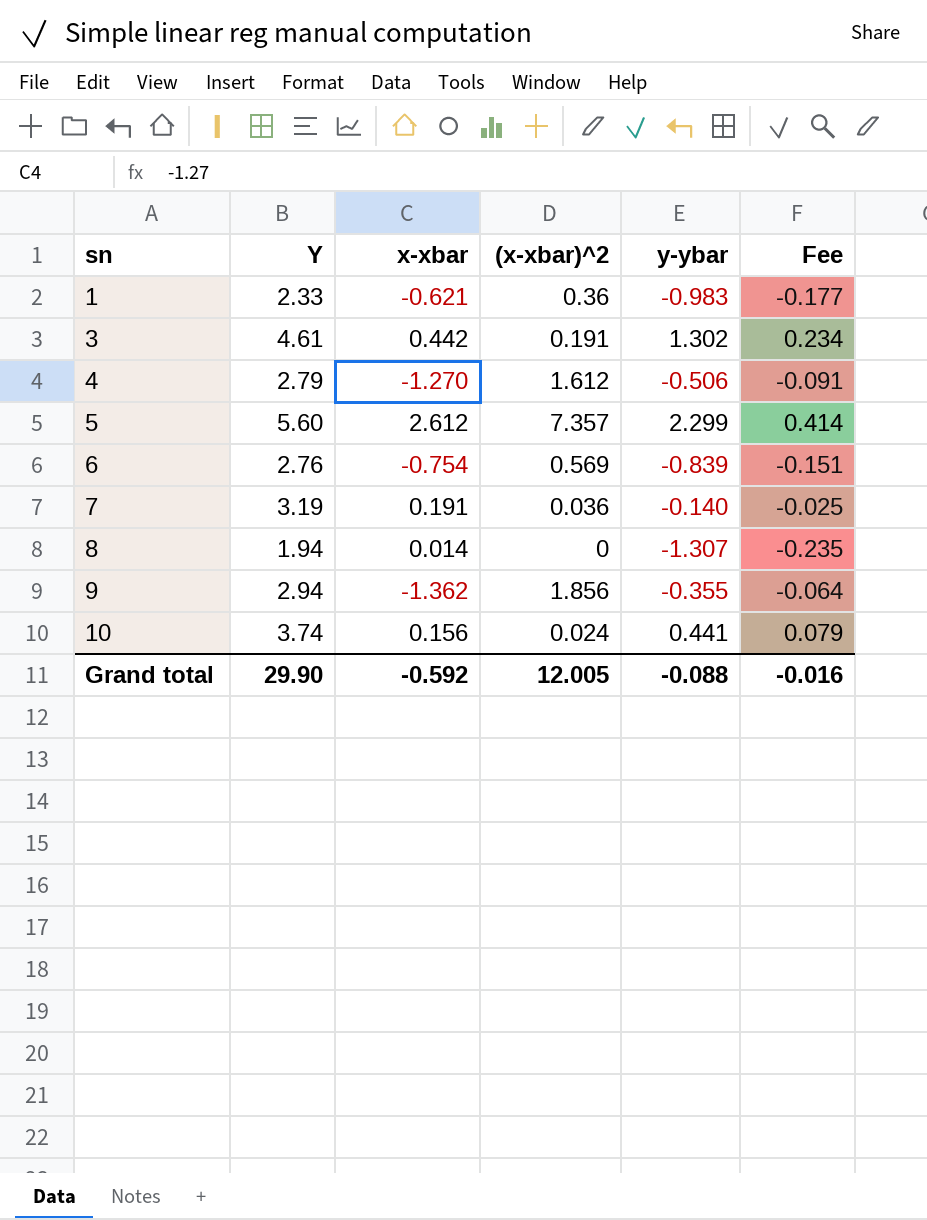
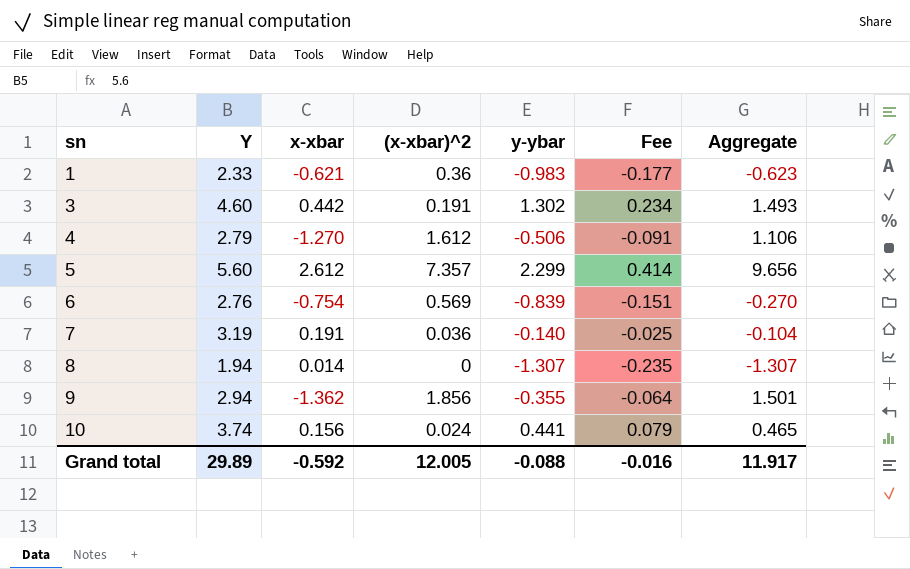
column Aggregate | formula: none -> [(x-xbar)^2] + [y-ybar]
3 | Y: 4.61 -> 4.60
Grand total | Y: 29.90 -> 29.89

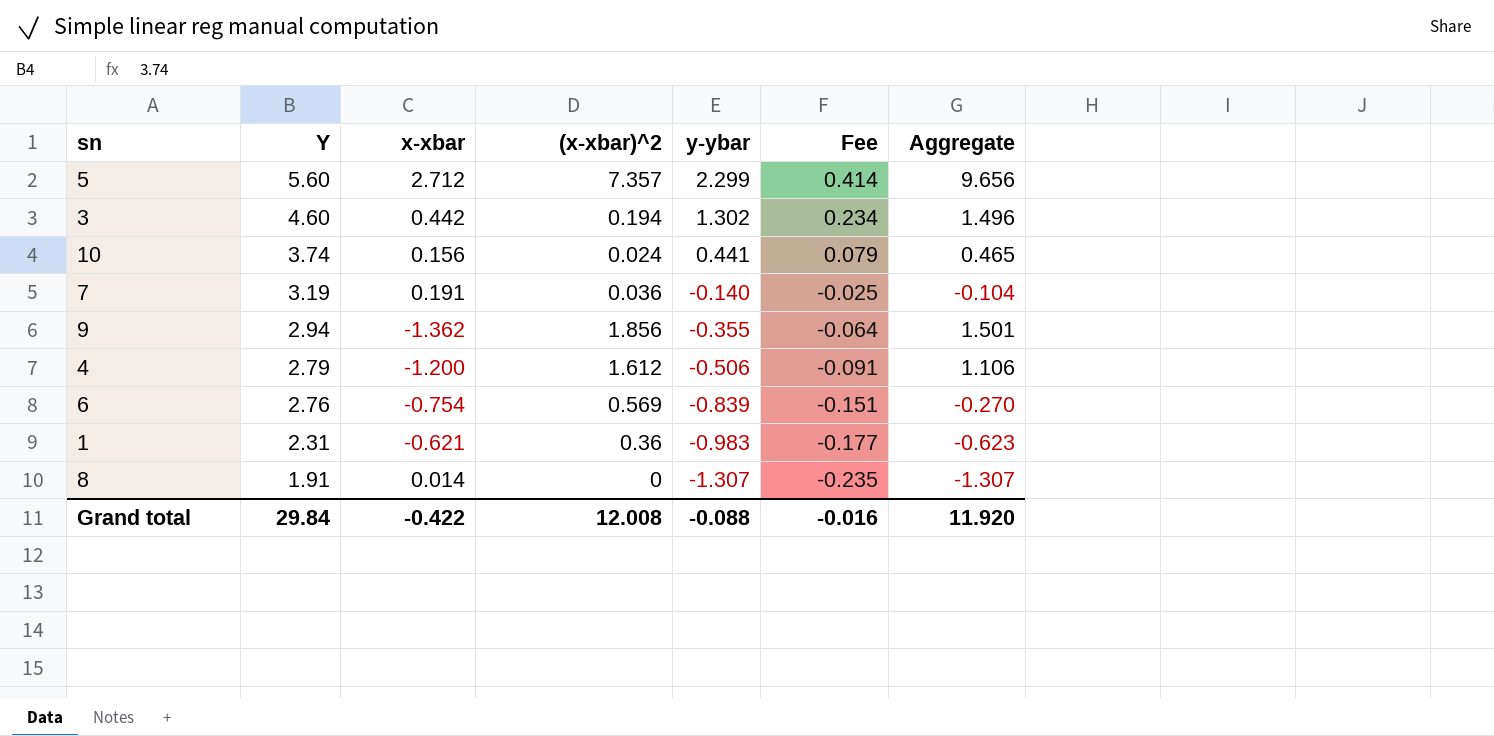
row order: sn ascending -> Y descending
5 | x-xbar: 2.612 -> 2.712
3 | (x-xbar)^2: 0.191 -> 0.194
3 | Aggregate: 1.493 -> 1.496
4 | x-xbar: -1.270 -> -1.200
1 | Y: 2.33 -> 2.31
8 | Y: 1.94 -> 1.91
Grand total | Y: 29.89 -> 29.84
Grand total | x-xbar: -0.592 -> -0.422
Grand total | (x-xbar)^2: 12.005 -> 12.008
Grand total | Aggregate: 11.917 -> 11.920

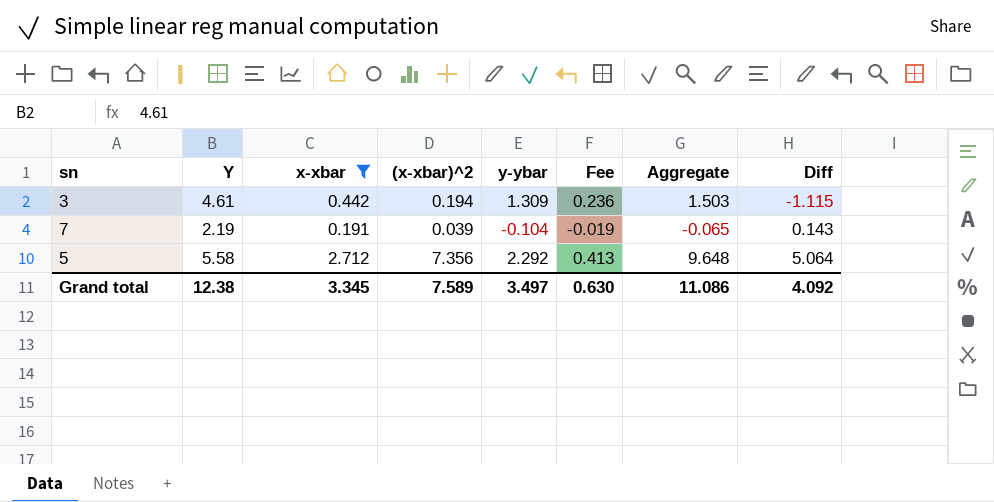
filter: none -> x-xbar >= 0.191
row order: Y descending -> Diff ascending
column Diff | formula: none -> [(x-xbar)^2] - [y-ybar]
3 | Y: 4.60 -> 4.61
3 | y-ybar: 1.302 -> 1.309
3 | Fee: 0.234 -> 0.236
3 | Aggregate: 1.496 -> 1.503
7 | Y: 3.19 -> 2.19
7 | (x-xbar)^2: 0.036 -> 0.039
7 | y-ybar: -0.140 -> -0.104
7 | Fee: -0.025 -> -0.019
7 | Aggregate: -0.104 -> -0.065
5 | Y: 5.60 -> 5.58
5 | (x-xbar)^2: 7.357 -> 7.356
5 | y-ybar: 2.299 -> 2.292
5 | Fee: 0.414 -> 0.413
5 | Aggregate: 9.656 -> 9.648
Grand total | Y: 29.84 -> 12.38
Grand total | x-xbar: -0.422 -> 3.345
Grand total | (x-xbar)^2: 12.008 -> 7.589
Grand total | y-ybar: -0.088 -> 3.497
Grand total | Fee: -0.016 -> 0.630
Grand total | Aggregate: 11.920 -> 11.086

